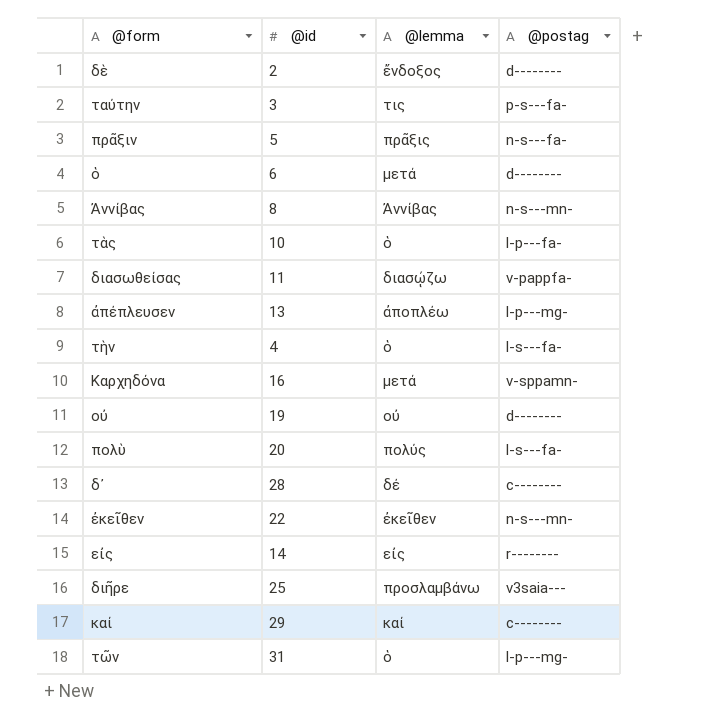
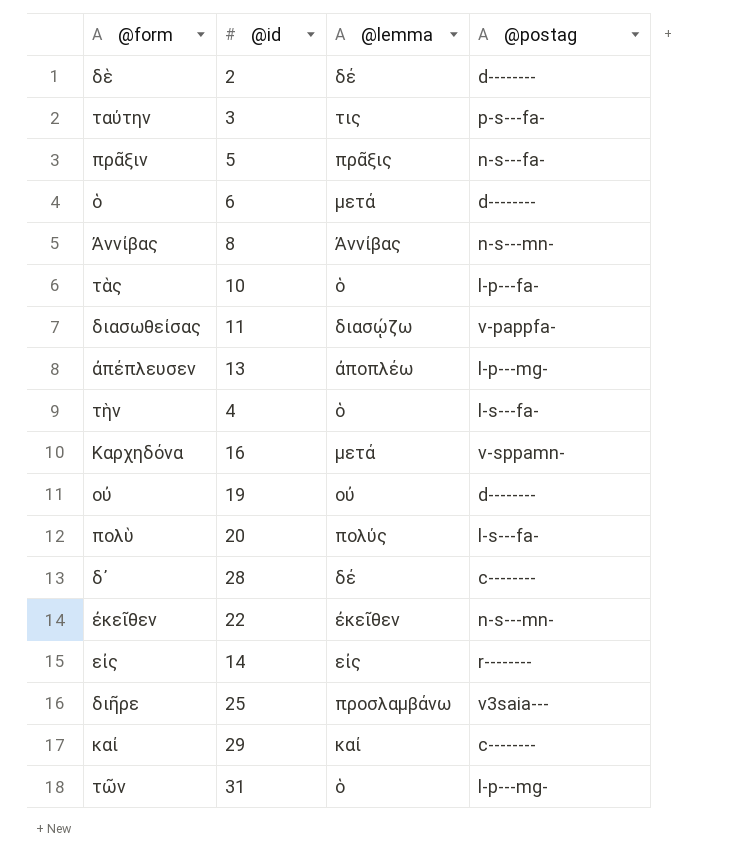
δὲ | @lemma: ἔνδοξος -> δέ

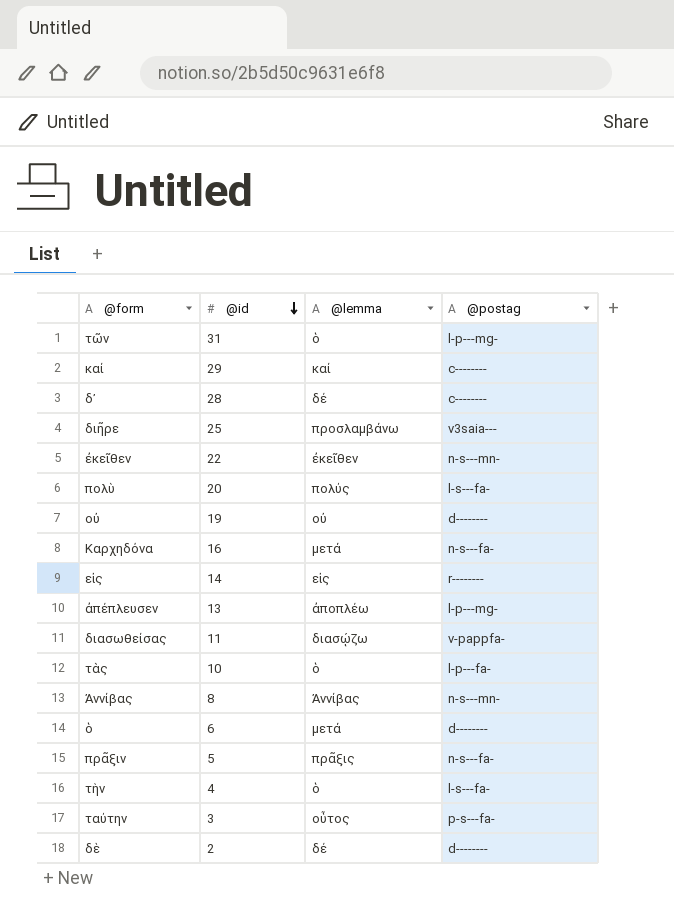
row order: none -> @id descending
Καρχηδόνα | @postag: v-sppamn- -> n-s---fa-
ταύτην | @lemma: τις -> οὗτος

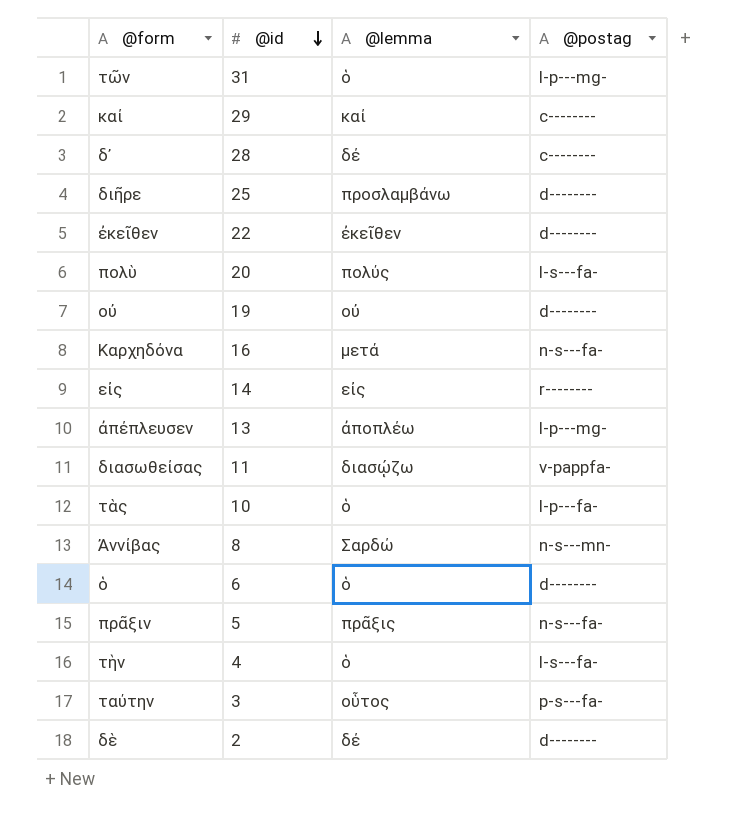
διῆρε | @postag: v3saia--- -> d--------
ἐκεῖθεν | @postag: n-s---mn- -> d--------
Ἀννίβας | @lemma: Ἀννίβας -> Σαρδώ
ὁ | @lemma: μετά -> ὁ

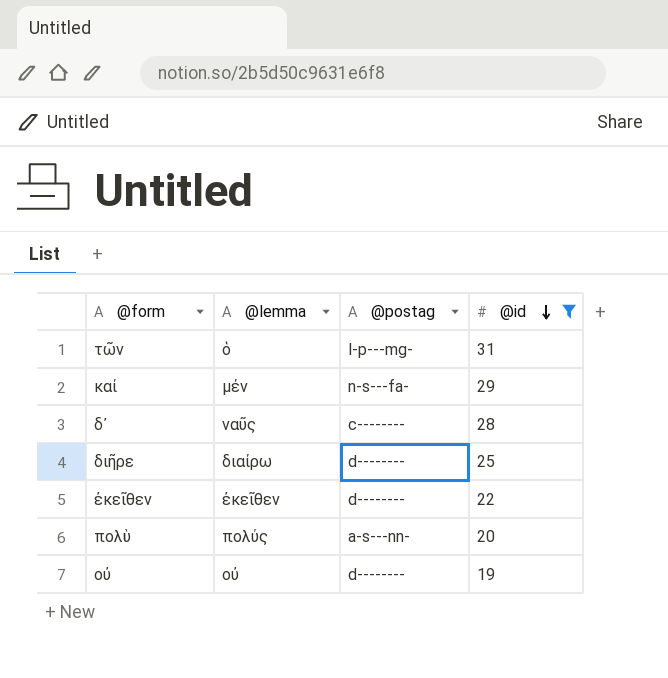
filter: none -> @id >= 19
column @id | position: 2 -> 4
καί | @lemma: καί -> μέν
καί | @postag: c-------- -> n-s---fa-
δ᾽ | @lemma: δέ -> ναῦς
διῆρε | @lemma: προσλαμβάνω -> διαίρω
πολὺ | @postag: l-s---fa- -> a-s---nn-

